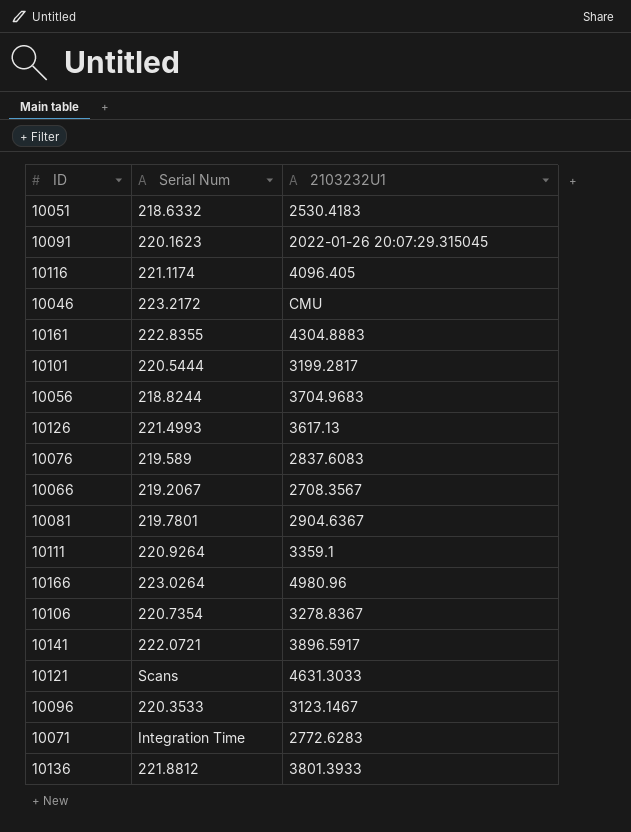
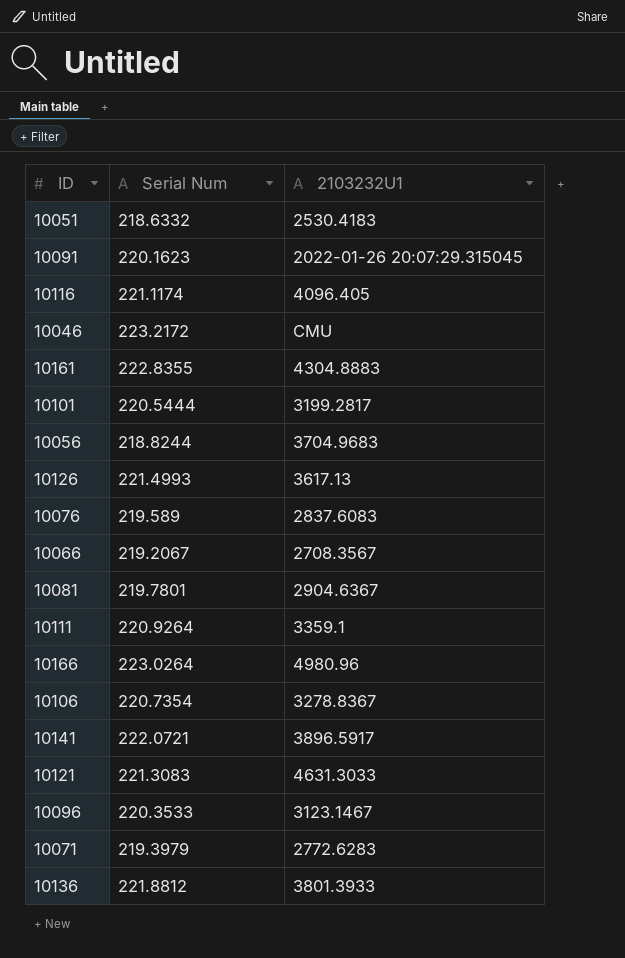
10121 | Serial Num: Scans -> 221.3083
10071 | Serial Num: Integration Time -> 219.3979

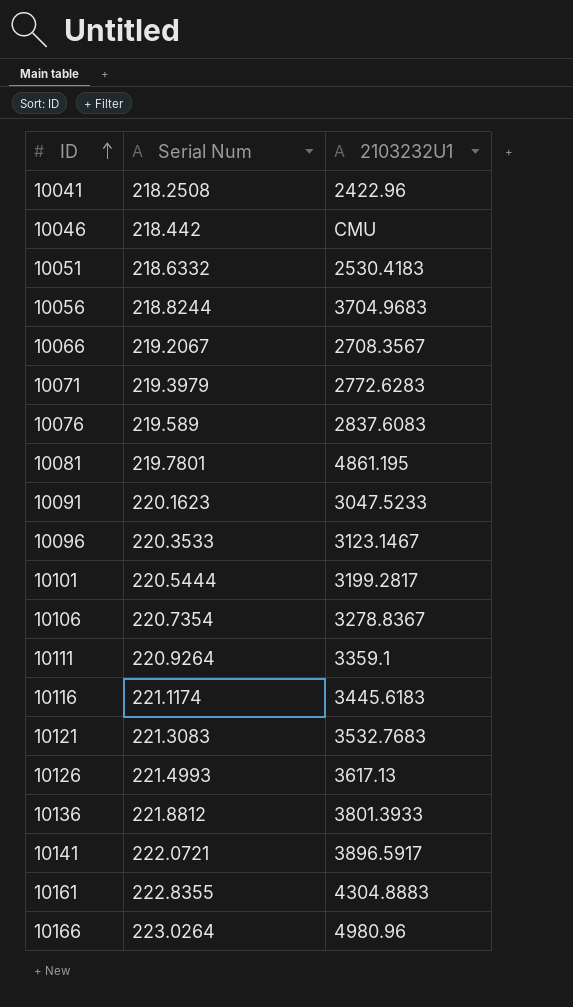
row order: none -> ID ascending
row 10041: none -> 218.2508 | 2422.96
10046 | Serial Num: 223.2172 -> 218.442
10081 | 2103232U1: 2904.6367 -> 4861.195
10091 | 2103232U1: 2022-01-26 20:07:29.315045 -> 3047.5233
10116 | 2103232U1: 4096.405 -> 3445.6183
10121 | 2103232U1: 4631.3033 -> 3532.7683

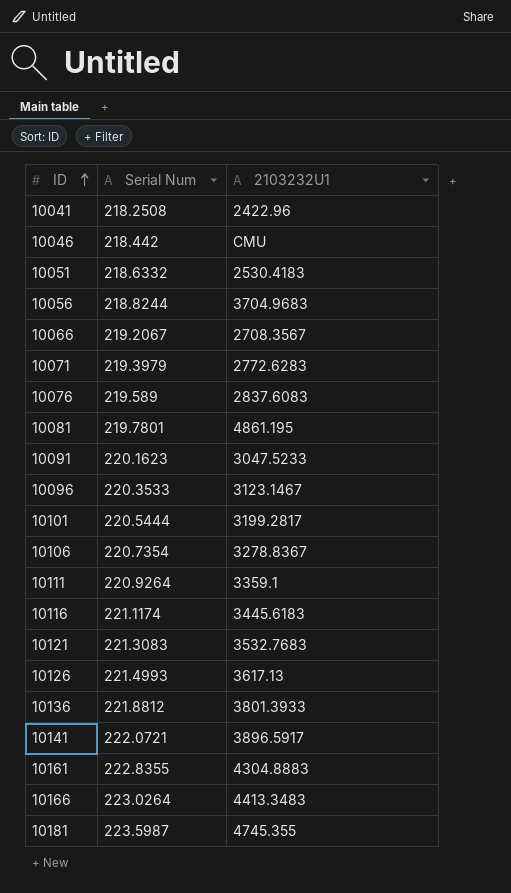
10166 | 2103232U1: 4980.96 -> 4413.3483
row 10181: none -> 223.5987 | 4745.355

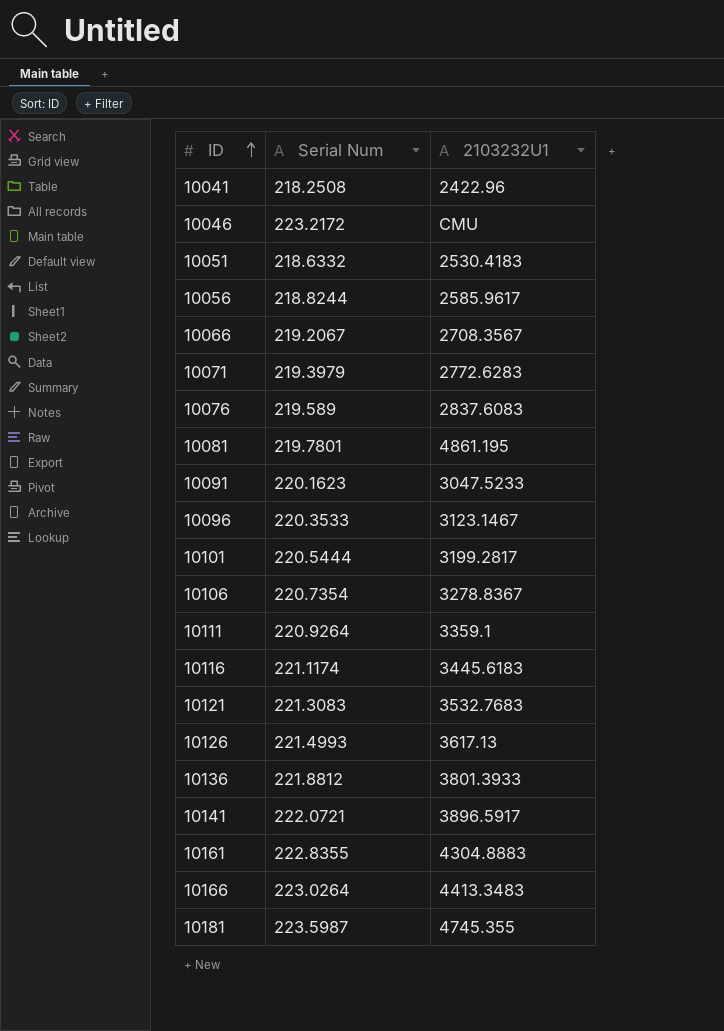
10046 | Serial Num: 218.442 -> 223.2172
10056 | 2103232U1: 3704.9683 -> 2585.9617

